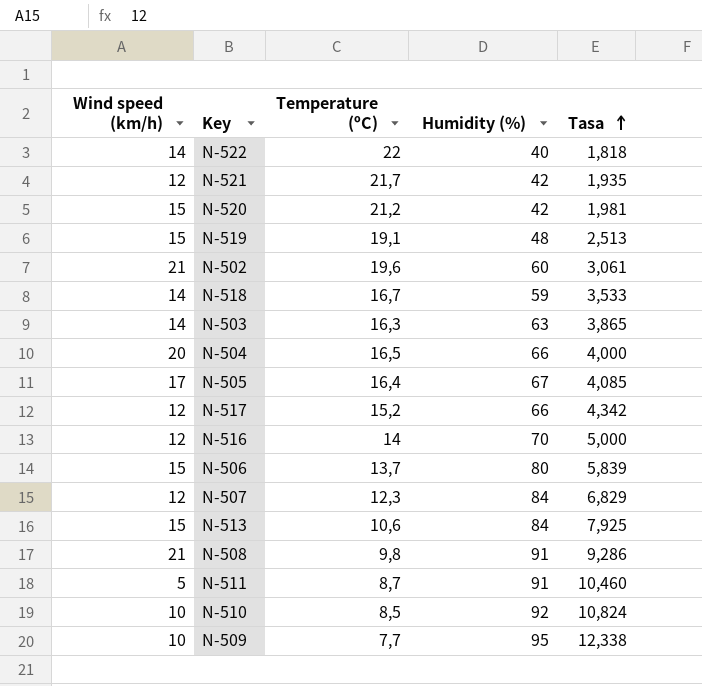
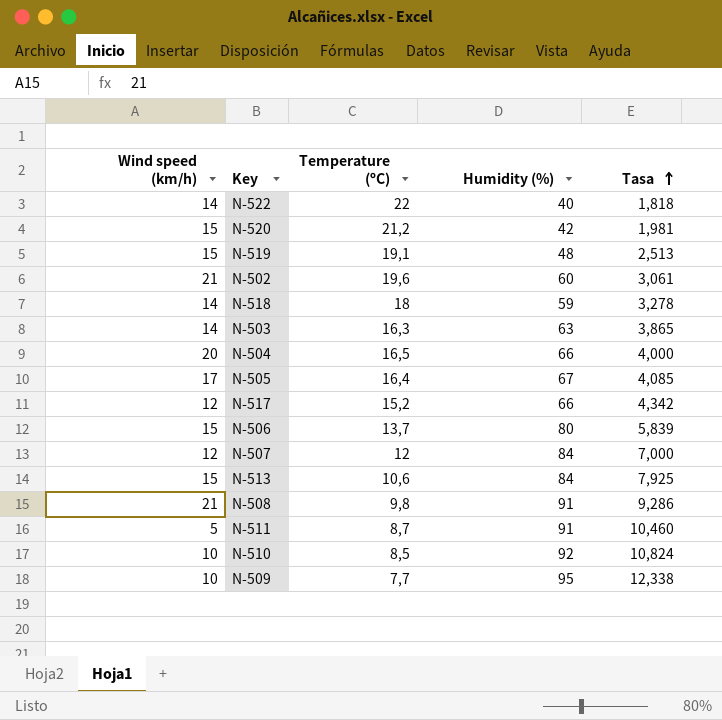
row N-521: 12 | 21,7 | 42 | 1,935 -> none
row N-516: 12 | 14 | 70 | 5,000 -> none
N-518 | Temperature (ºC): 16,7 -> 18
N-518 | Tasa: 3,533 -> 3,278
N-507 | Temperature (ºC): 12,3 -> 12
N-507 | Tasa: 6,829 -> 7,000

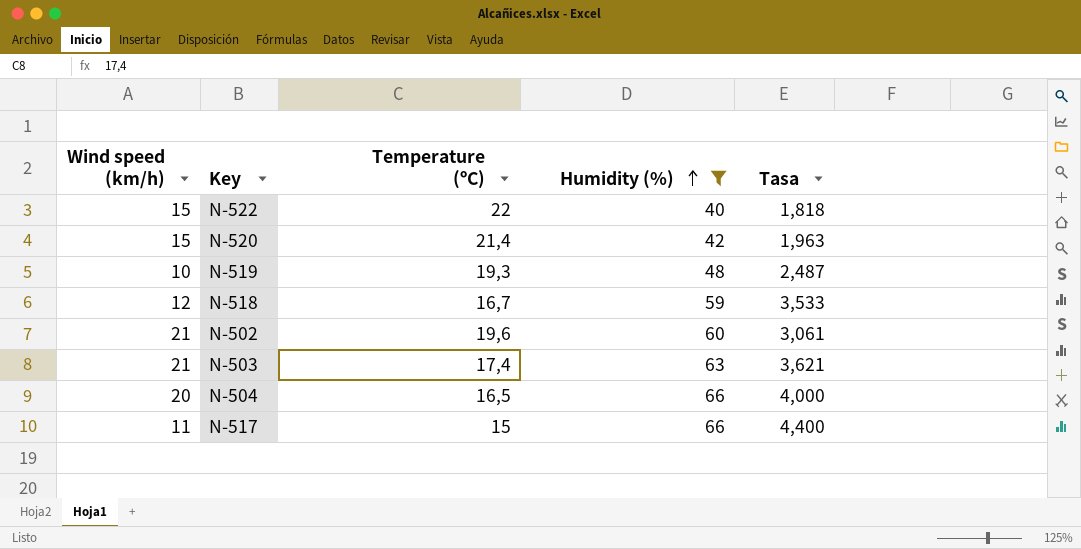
filter: none -> Humidity (%) <= 66
row order: Tasa ascending -> Humidity (%) ascending
N-522 | Wind speed (km/h): 14 -> 15
N-520 | Temperature (ºC): 21,2 -> 21,4
N-520 | Tasa: 1,981 -> 1,963
N-519 | Wind speed (km/h): 15 -> 10
N-519 | Temperature (ºC): 19,1 -> 19,3
N-519 | Tasa: 2,513 -> 2,487
N-518 | Wind speed (km/h): 14 -> 12
N-518 | Temperature (ºC): 18 -> 16,7
N-518 | Tasa: 3,278 -> 3,533
N-503 | Wind speed (km/h): 14 -> 21
N-503 | Temperature (ºC): 16,3 -> 17,4
N-503 | Tasa: 3,865 -> 3,621
N-517 | Wind speed (km/h): 12 -> 11
N-517 | Temperature (ºC): 15,2 -> 15
N-517 | Tasa: 4,342 -> 4,400

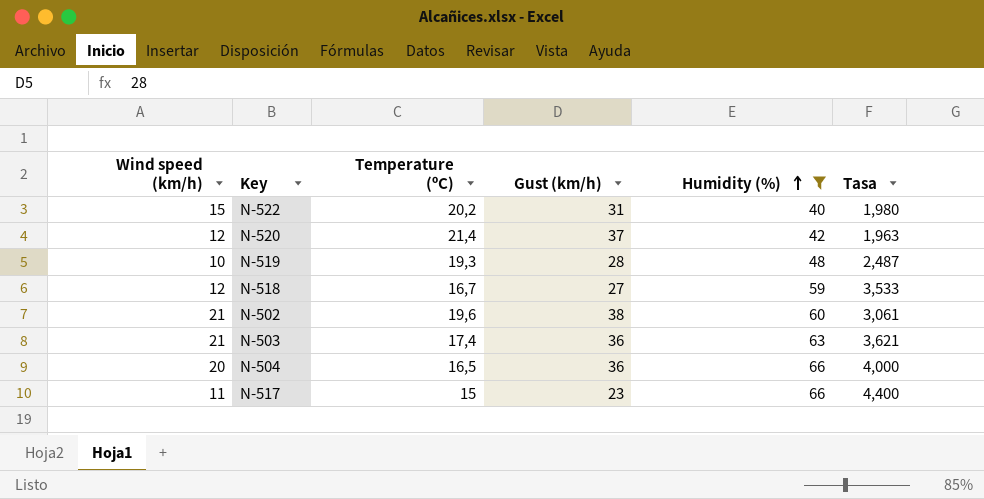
column Gust (km/h) | position: none -> 4
N-522 | Temperature (ºC): 22 -> 20,2
N-522 | Tasa: 1,818 -> 1,980
N-520 | Wind speed (km/h): 15 -> 12

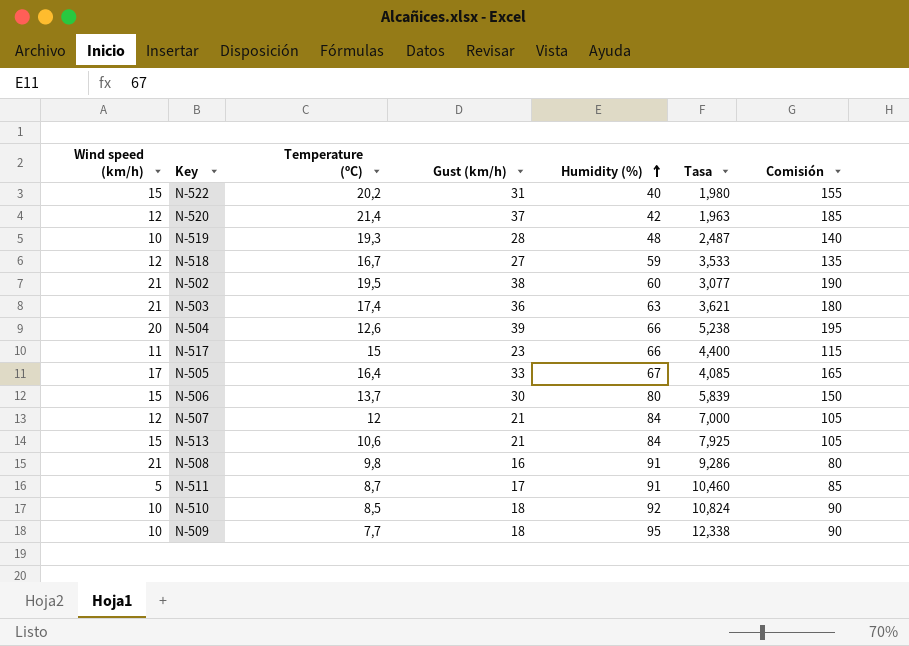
filter: Humidity (%) <= 66 -> none
column Comisión | formula: none -> [Gust (km/h)] * 5
N-502 | Temperature (ºC): 19,6 -> 19,5
N-502 | Tasa: 3,061 -> 3,077
N-504 | Temperature (ºC): 16,5 -> 12,6
N-504 | Gust (km/h): 36 -> 39
N-504 | Tasa: 4,000 -> 5,238

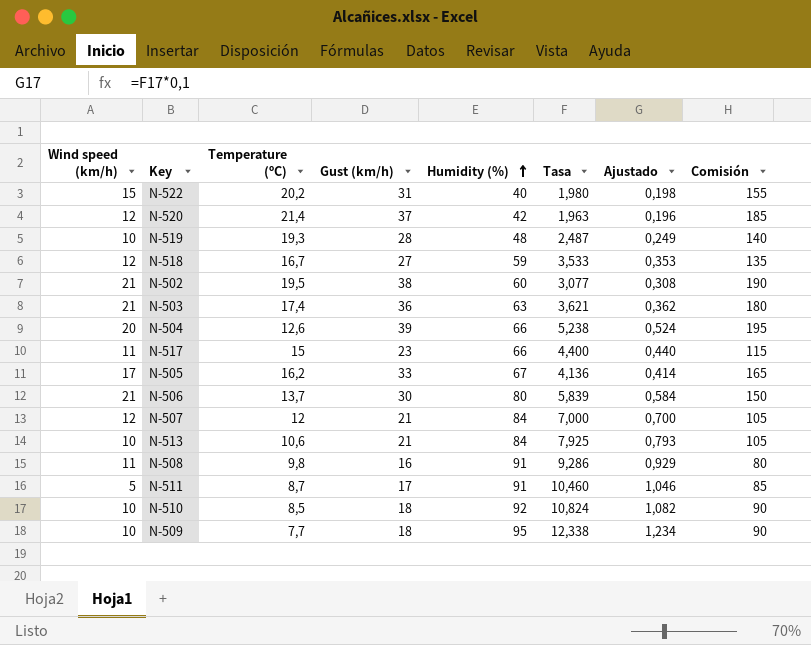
column Ajustado | formula: none -> [Tasa] * 0,1
N-505 | Temperature (ºC): 16,4 -> 16,2
N-505 | Tasa: 4,085 -> 4,136
N-506 | Wind speed (km/h): 15 -> 21
N-513 | Wind speed (km/h): 15 -> 10
N-508 | Wind speed (km/h): 21 -> 11

